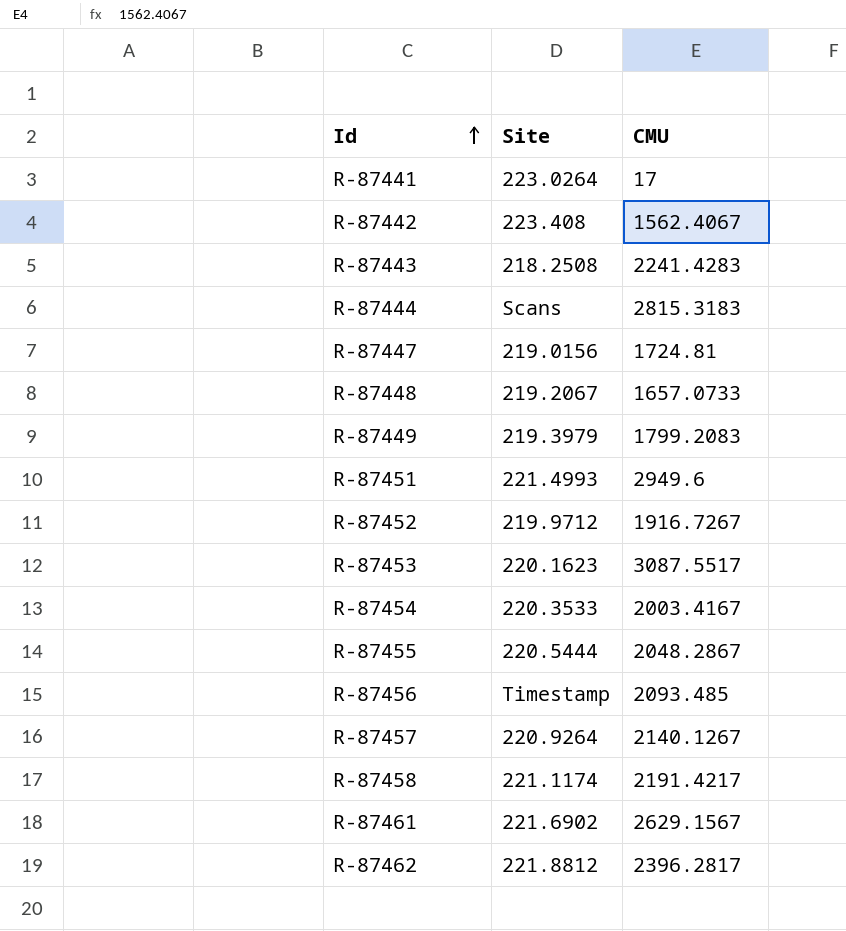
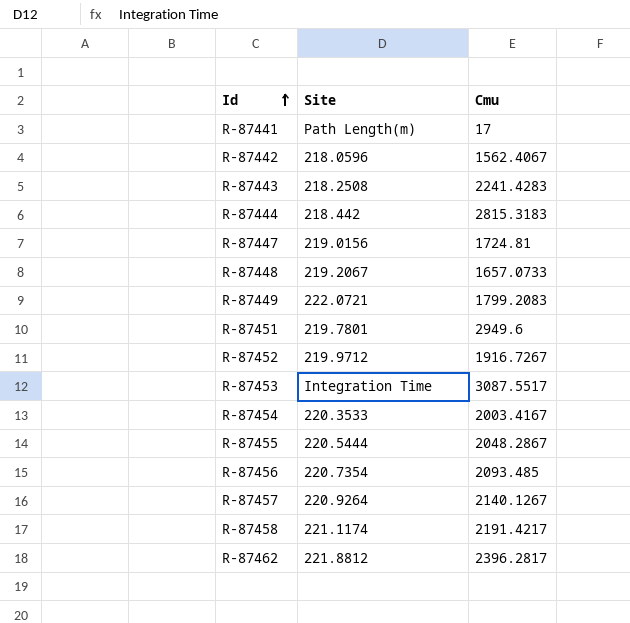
column name: CMU -> Cmu
row R-87461: 221.6902 | 2629.1567 -> none
R-87441 | Site: 223.0264 -> Path Length(m)
R-87442 | Site: 223.408 -> 218.0596
R-87444 | Site: Scans -> 218.442
R-87449 | Site: 219.3979 -> 222.0721
R-87451 | Site: 221.4993 -> 219.7801
R-87453 | Site: 220.1623 -> Integration Time
R-87456 | Site: Timestamp -> 220.7354

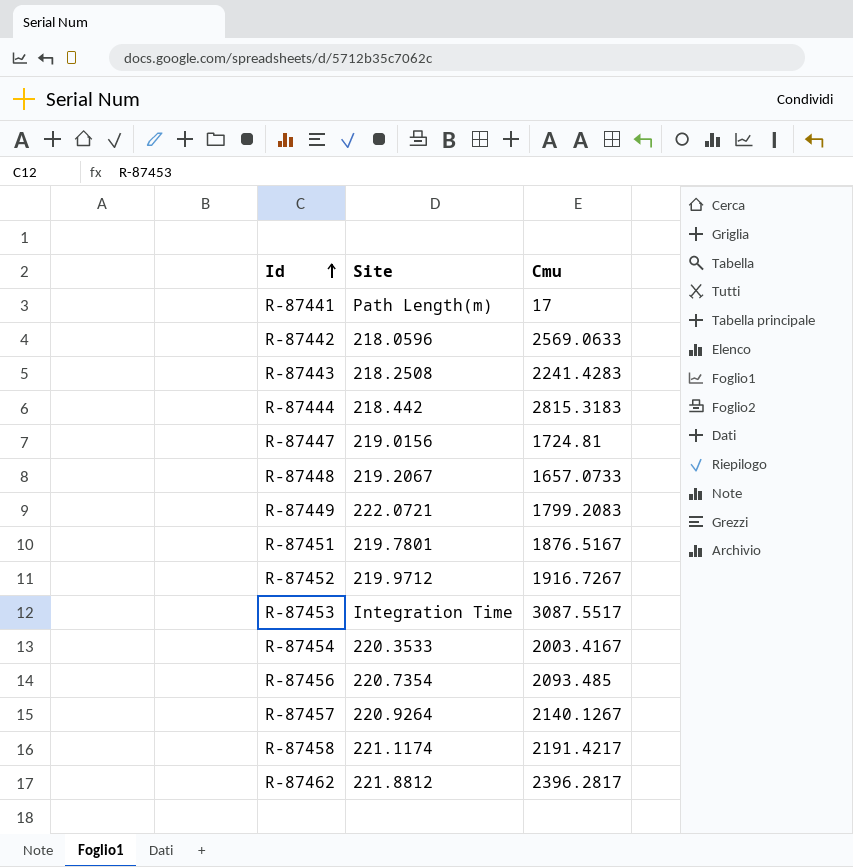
row R-87455: 220.5444 | 2048.2867 -> none
R-87442 | Cmu: 1562.4067 -> 2569.0633
R-87451 | Cmu: 2949.6 -> 1876.5167

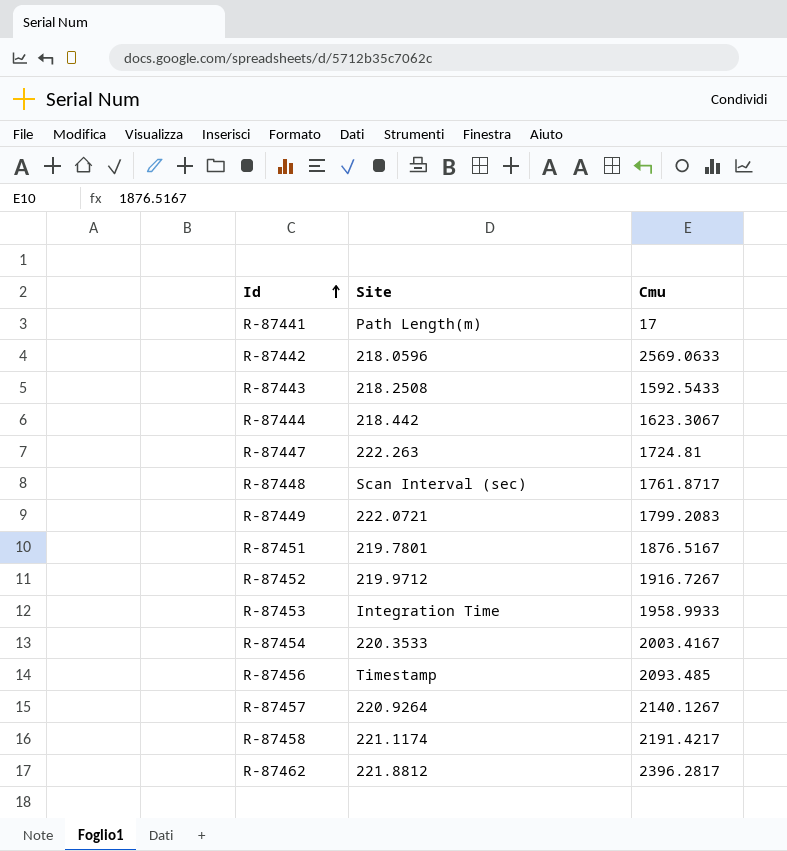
R-87443 | Cmu: 2241.4283 -> 1592.5433
R-87444 | Cmu: 2815.3183 -> 1623.3067
R-87447 | Site: 219.0156 -> 222.263
R-87448 | Site: 219.2067 -> Scan Interval (sec)
R-87448 | Cmu: 1657.0733 -> 1761.8717
R-87453 | Cmu: 3087.5517 -> 1958.9933
R-87456 | Site: 220.7354 -> Timestamp

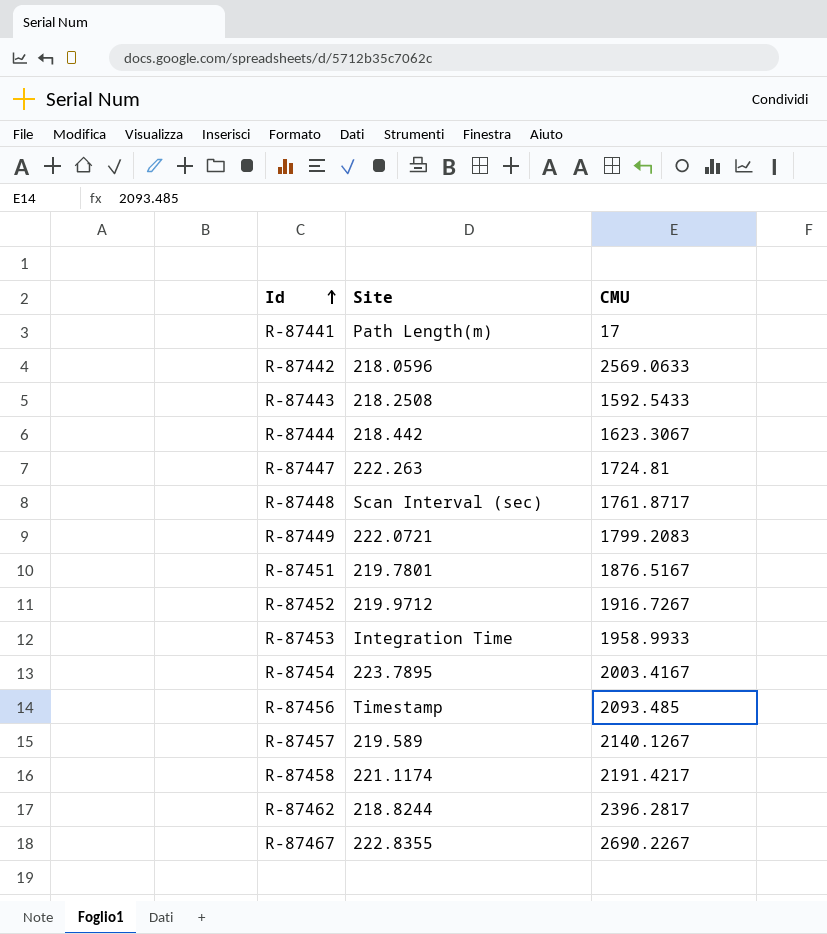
column name: Cmu -> CMU
R-87454 | Site: 220.3533 -> 223.7895
R-87457 | Site: 220.9264 -> 219.589
R-87462 | Site: 221.8812 -> 218.8244
row R-87467: none -> 222.8355 | 2690.2267

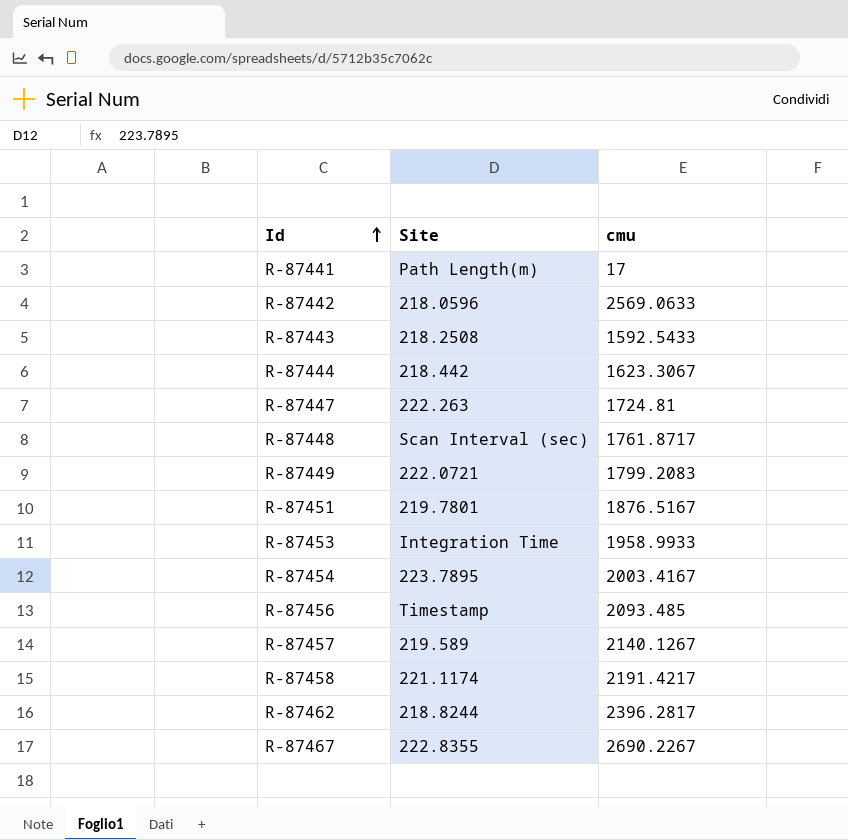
column name: CMU -> cmu
row R-87452: 219.9712 | 1916.7267 -> none

